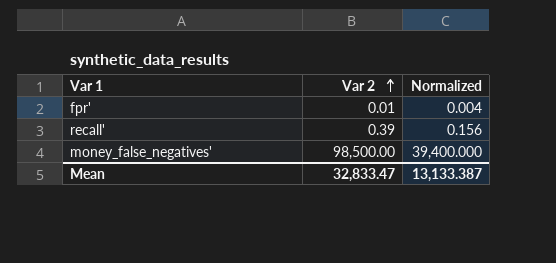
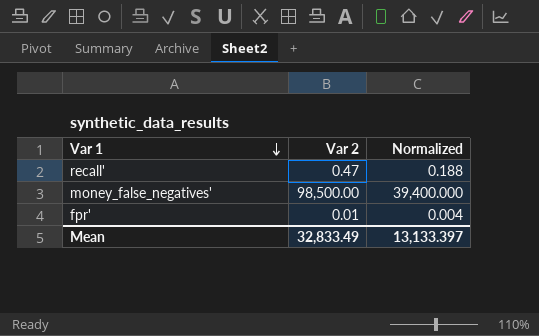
row order: Var 2 ascending -> Var 1 descending
recall' | Var 2: 0.39 -> 0.47
recall' | Normalized: 0.156 -> 0.188
Mean | Var 2: 32,833.47 -> 32,833.49
Mean | Normalized: 13,133.387 -> 13,133.397

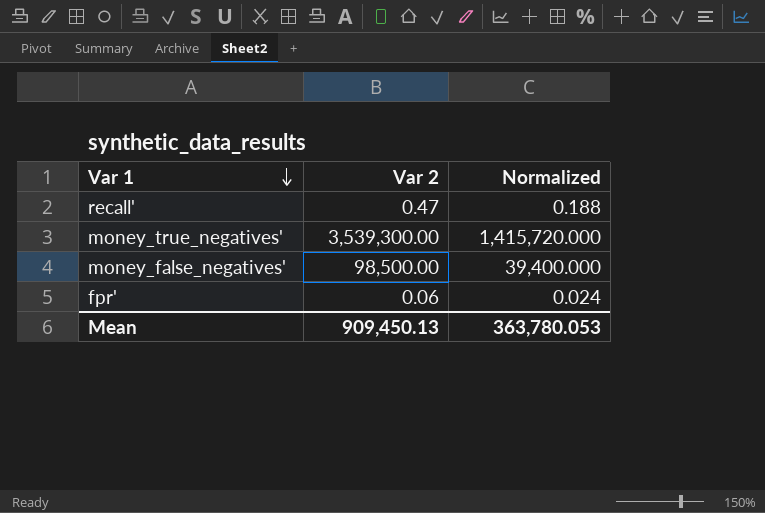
row money_true_negatives': none -> 3,539,300.00 | 1,415,720.000
fpr' | Var 2: 0.01 -> 0.06
fpr' | Normalized: 0.004 -> 0.024
Mean | Var 2: 32,833.49 -> 909,450.13
Mean | Normalized: 13,133.397 -> 363,780.053

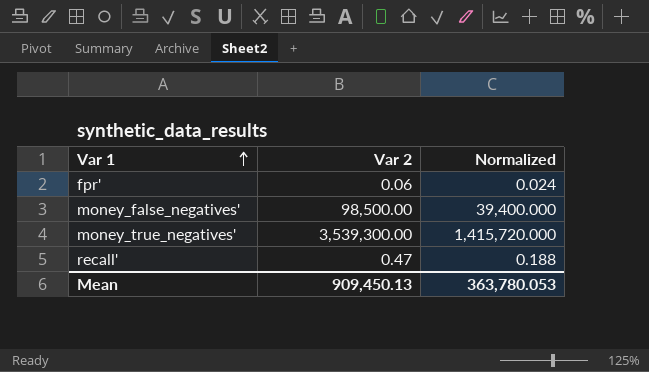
row order: Var 1 descending -> Var 1 ascending

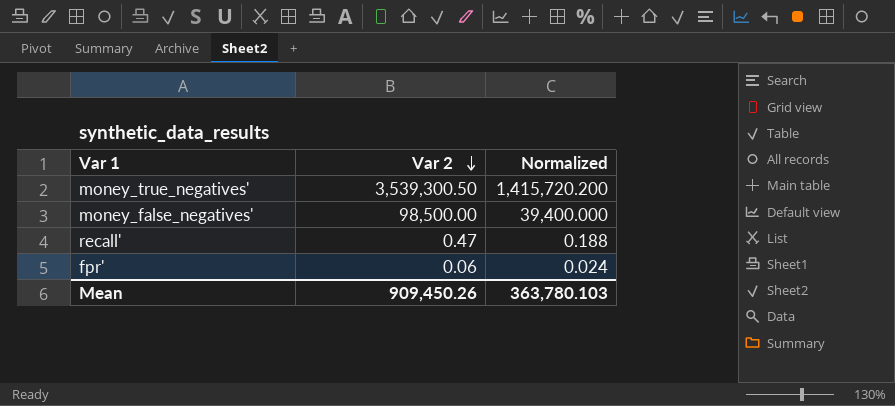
row order: Var 1 ascending -> Var 2 descending
money_true_negatives' | Var 2: 3,539,300.00 -> 3,539,300.50
money_true_negatives' | Normalized: 1,415,720.000 -> 1,415,720.200
Mean | Var 2: 909,450.13 -> 909,450.26
Mean | Normalized: 363,780.053 -> 363,780.103

